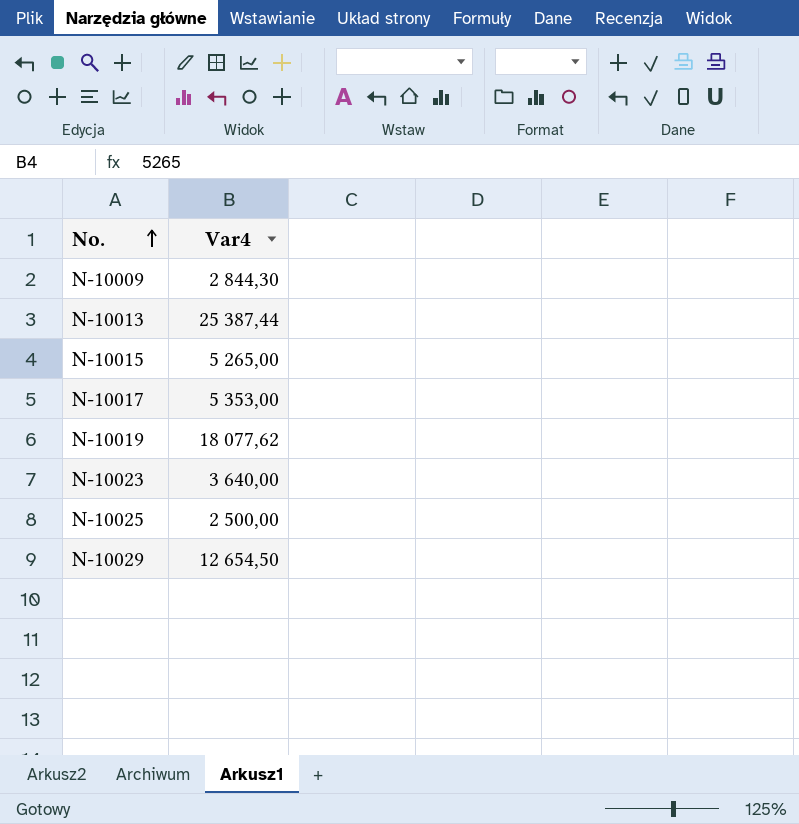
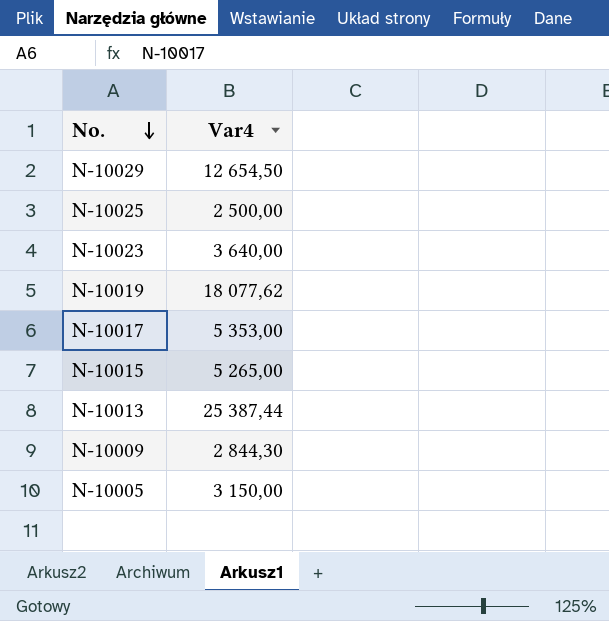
row order: No. ascending -> No. descending
row N-10005: none -> 3 150,00

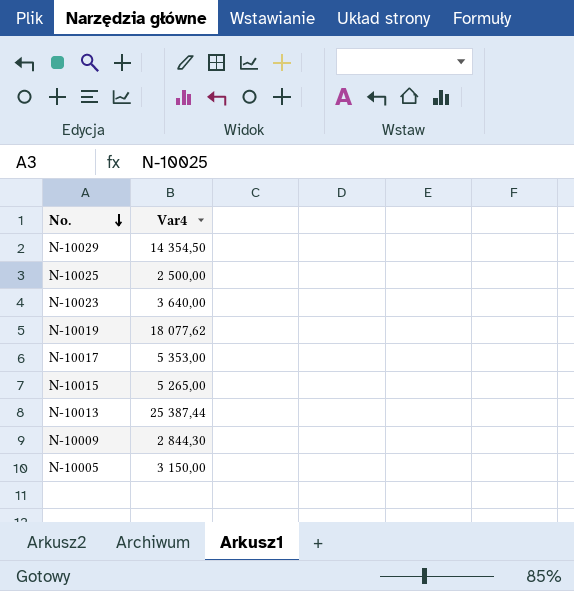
N-10029 | Var4: 12 654,50 -> 14 354,50

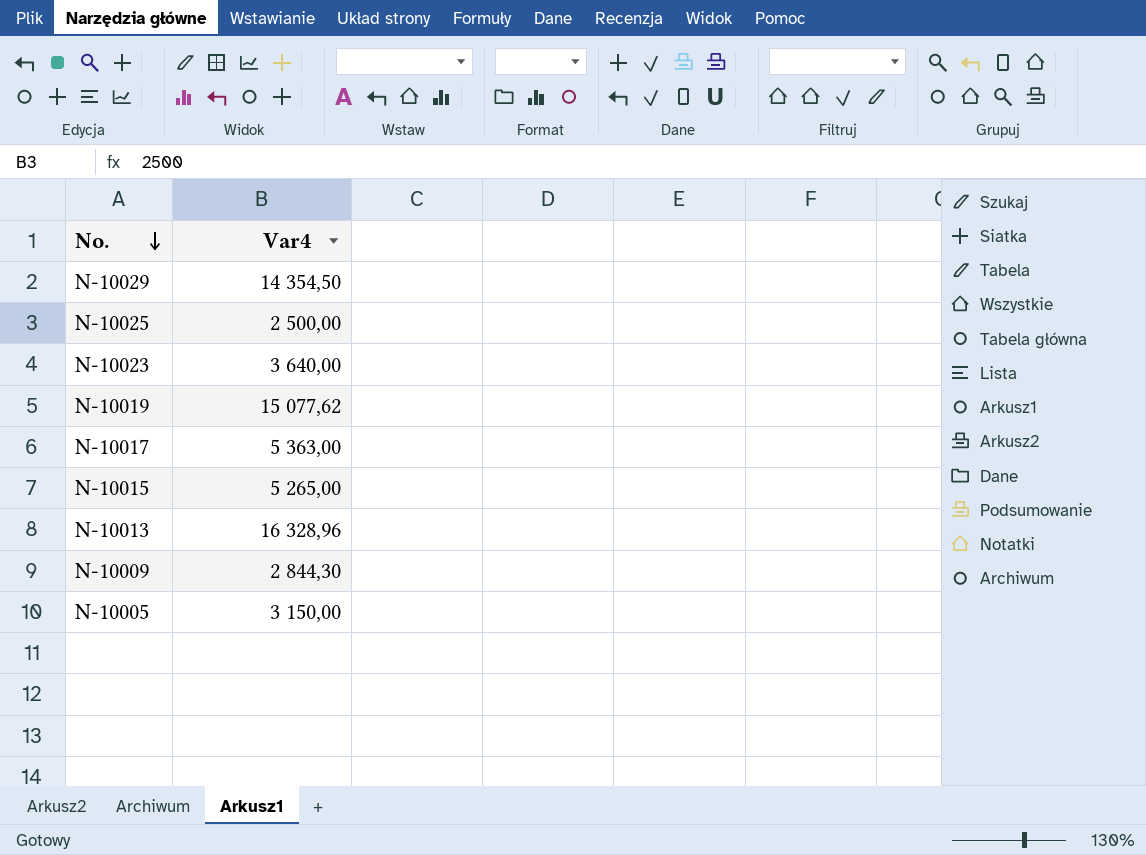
N-10019 | Var4: 18 077,62 -> 15 077,62
N-10017 | Var4: 5 353,00 -> 5 363,00
N-10013 | Var4: 25 387,44 -> 16 328,96

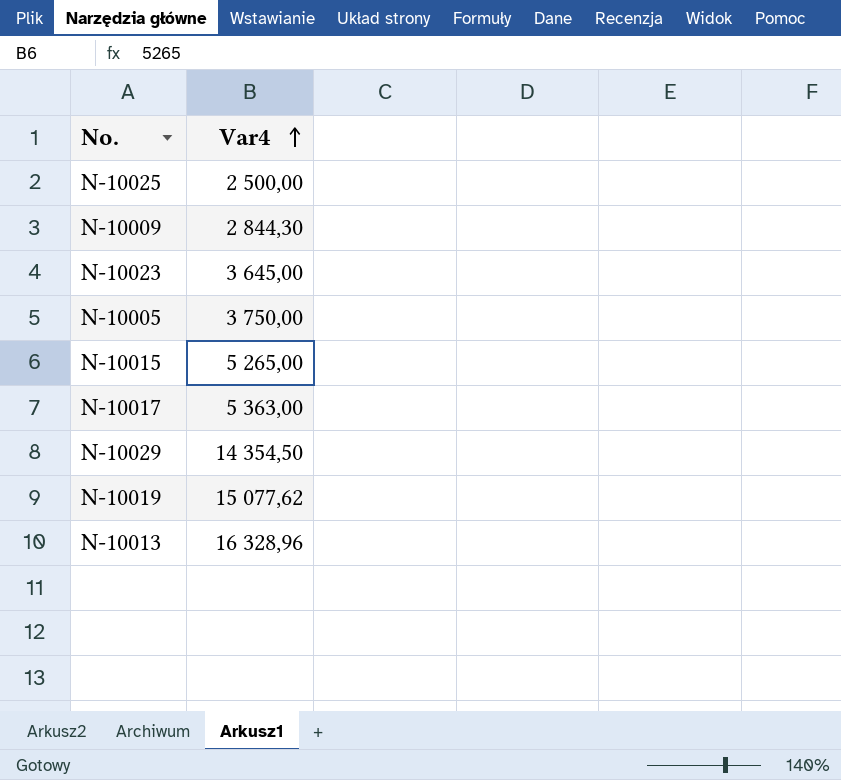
row order: No. descending -> Var4 ascending
N-10023 | Var4: 3 640,00 -> 3 645,00
N-10005 | Var4: 3 150,00 -> 3 750,00

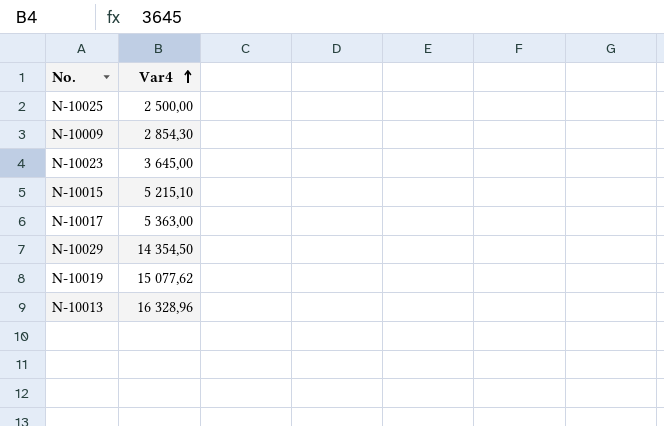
row N-10005: 3 750,00 -> none
N-10009 | Var4: 2 844,30 -> 2 854,30
N-10015 | Var4: 5 265,00 -> 5 215,10

